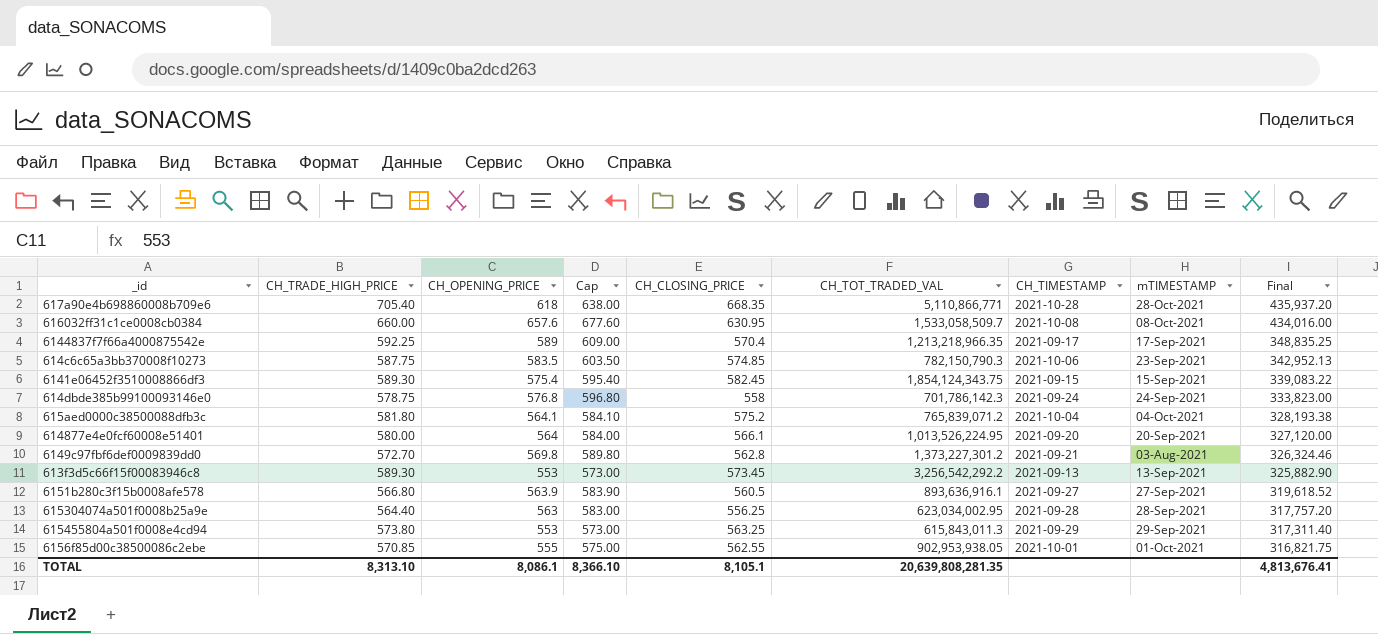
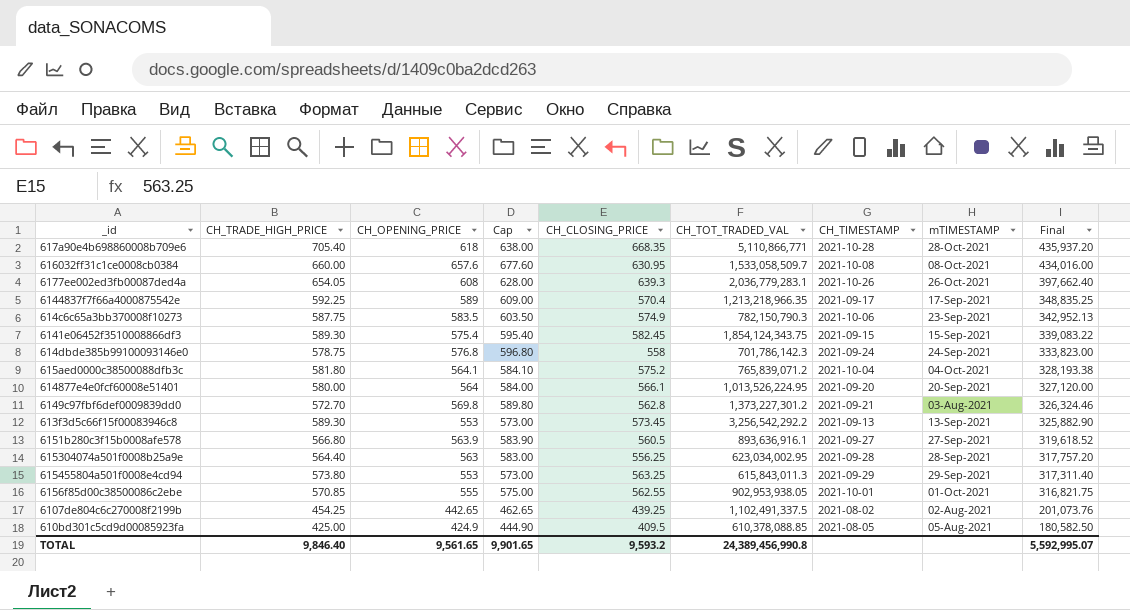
row 6177ee002ed3fb00087ded4a: none -> 654.05 | 608 | 628.00 | 639.3 | 2,036,779,283.1 | 2021-10-26 | 26-Oct-2021 | 397,662.40
614c6c65a3bb370008f10273 | CH_CLOSING_PRICE: 574.85 -> 574.9
row 6107de804c6c270008f2199b: none -> 454.25 | 442.65 | 462.65 | 439.25 | 1,102,491,337.5 | 2021-08-02 | 02-Aug-2021 | 201,073.76
row 610bd301c5cd9d00085923fa: none -> 425.00 | 424.9 | 444.90 | 409.5 | 610,378,088.85 | 2021-08-05 | 05-Aug-2021 | 180,582.50
TOTAL | CH_TRADE_HIGH_PRICE: 8,313.10 -> 9,846.40
TOTAL | CH_OPENING_PRICE: 8,086.1 -> 9,561.65
TOTAL | Cap: 8,366.10 -> 9,901.65
TOTAL | CH_CLOSING_PRICE: 8,105.1 -> 9,593.2
TOTAL | CH_TOT_TRADED_VAL: 20,639,808,281.35 -> 24,389,456,990.8
TOTAL | Final: 4,813,676.41 -> 5,592,995.07

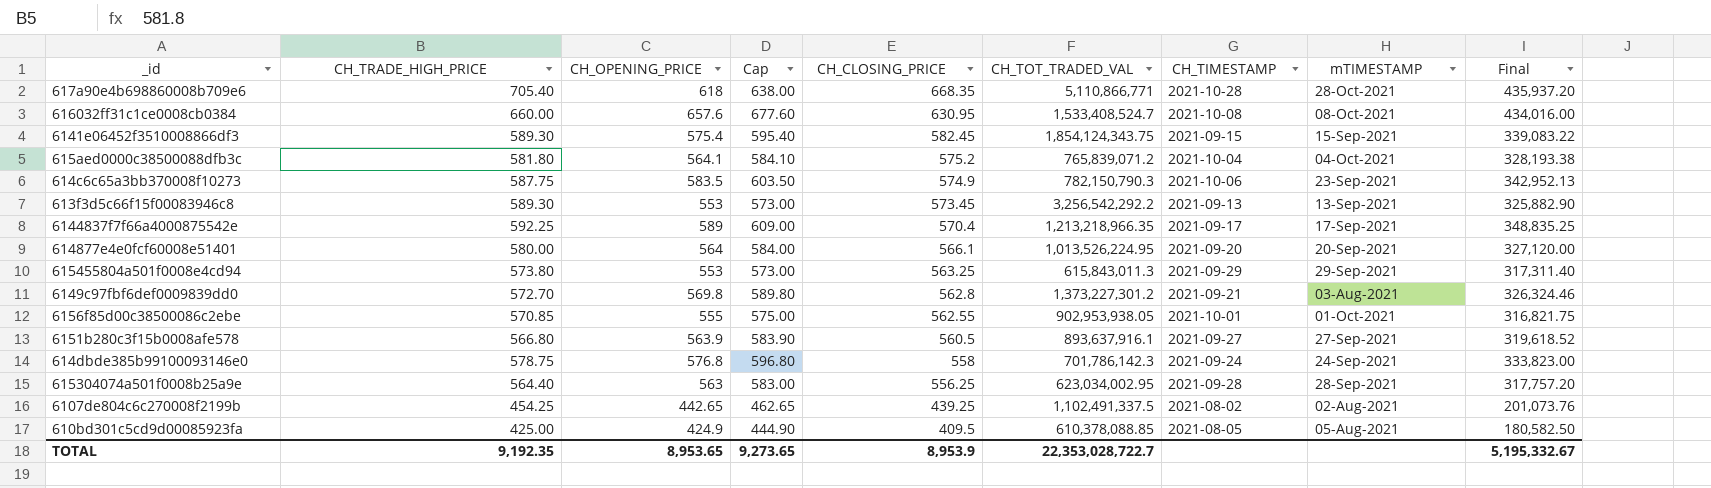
row order: Final descending -> CH_CLOSING_PRICE descending
row 6177ee002ed3fb00087ded4a: 654.05 | 608 | 628.00 | 639.3 | 2,036,779,283.1 | 2021-10-26 | 26-Oct-2021 | 397,662.40 -> none
616032ff31c1ce0008cb0384 | CH_TOT_TRADED_VAL: 1,533,058,509.7 -> 1,533,408,524.7
6151b280c3f15b0008afe578 | CH_TOT_TRADED_VAL: 893,636,916.1 -> 893,637,916.1
TOTAL | CH_TRADE_HIGH_PRICE: 9,846.40 -> 9,192.35
TOTAL | CH_OPENING_PRICE: 9,561.65 -> 8,953.65
TOTAL | Cap: 9,901.65 -> 9,273.65
TOTAL | CH_CLOSING_PRICE: 9,593.2 -> 8,953.9
TOTAL | CH_TOT_TRADED_VAL: 24,389,456,990.8 -> 22,353,028,722.7
TOTAL | Final: 5,592,995.07 -> 5,195,332.67

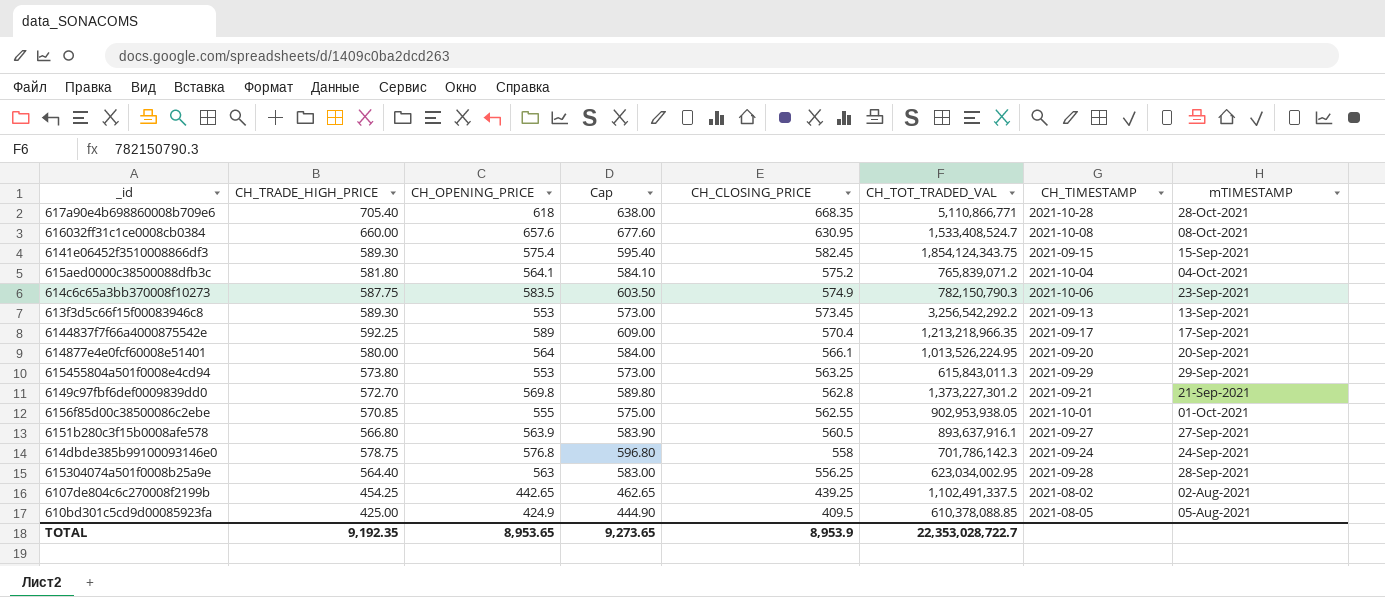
column Final | formula: [CH_TRADE_HIGH_PRICE] * [CH_OPENING_PRICE] -> none
6149c97fbf6def0009839dd0 | mTIMESTAMP: 03-Aug-2021 -> 21-Sep-2021

